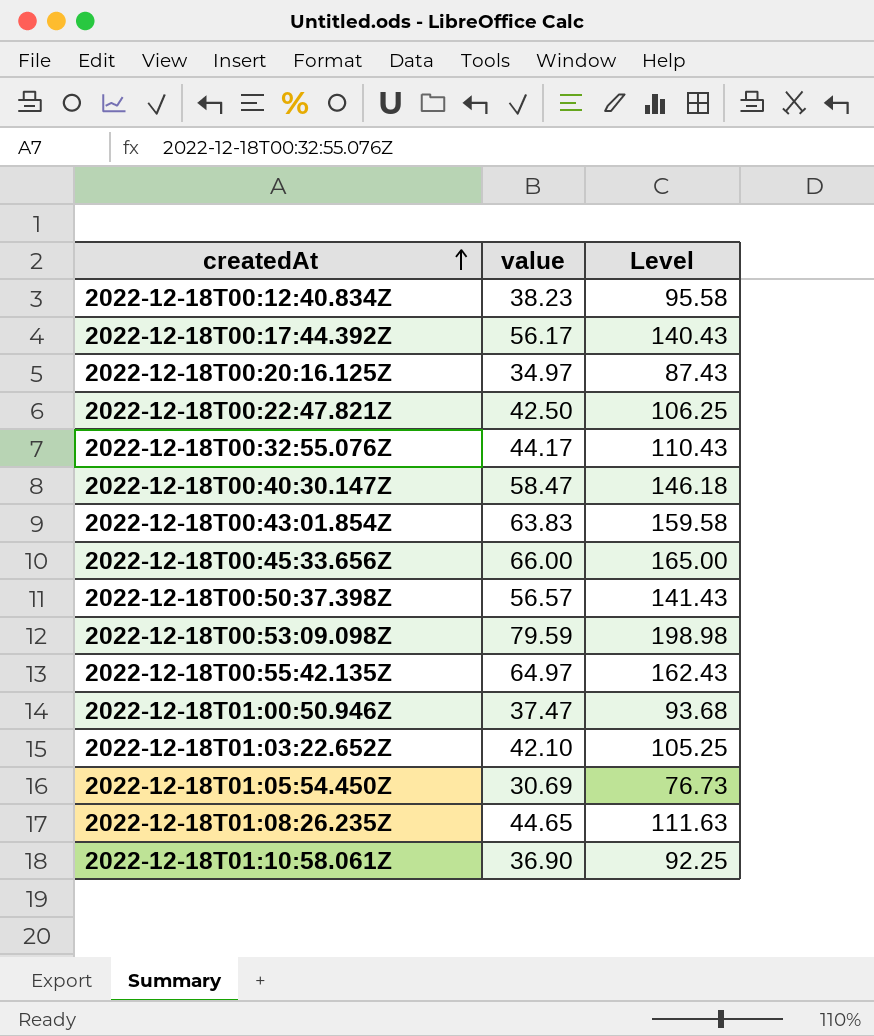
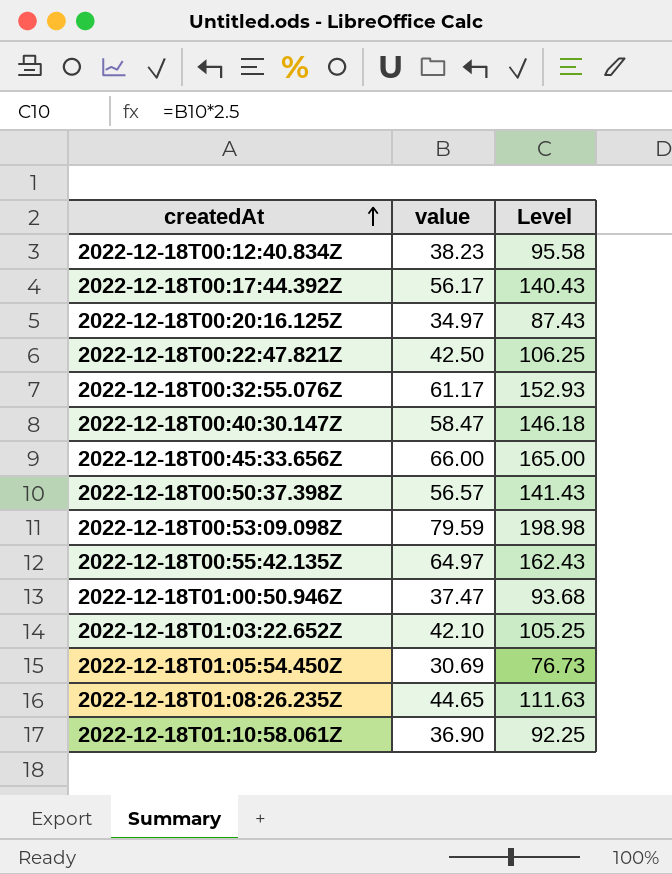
row 2022-12-18T00:43:01.854Z: 63.83 | 159.58 -> none
2022-12-18T00:32:55.076Z | value: 44.17 -> 61.17
2022-12-18T00:32:55.076Z | Level: 110.43 -> 152.93

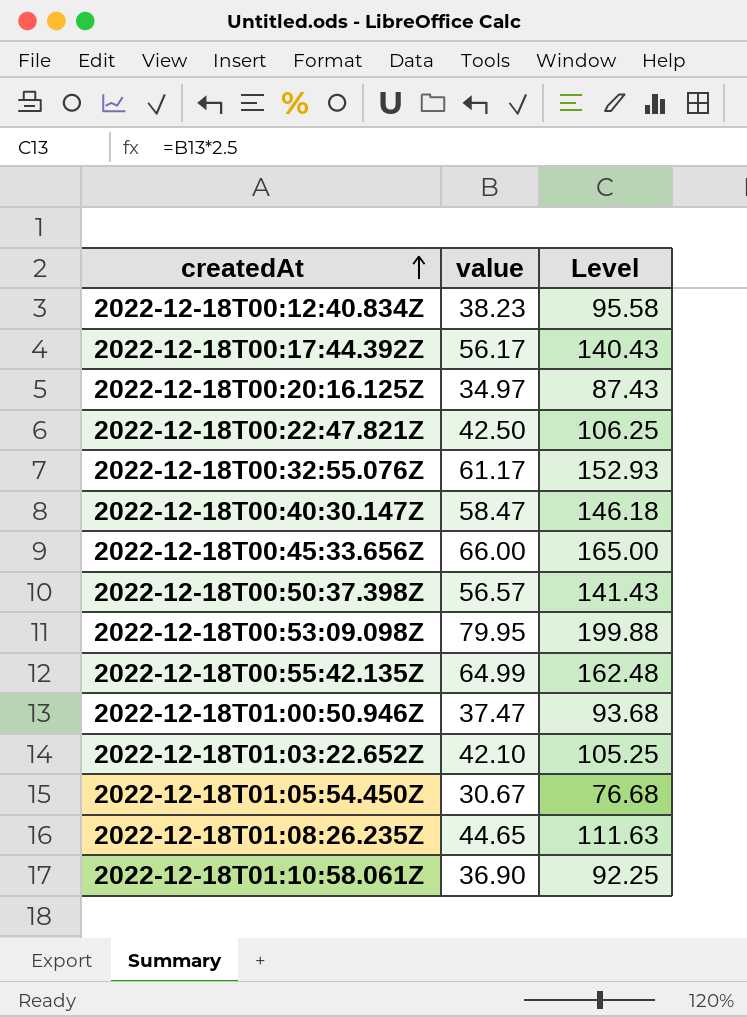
2022-12-18T00:53:09.098Z | value: 79.59 -> 79.95
2022-12-18T00:53:09.098Z | Level: 198.98 -> 199.88
2022-12-18T00:55:42.135Z | value: 64.97 -> 64.99
2022-12-18T00:55:42.135Z | Level: 162.43 -> 162.48
2022-12-18T01:05:54.450Z | value: 30.69 -> 30.67
2022-12-18T01:05:54.450Z | Level: 76.73 -> 76.68

